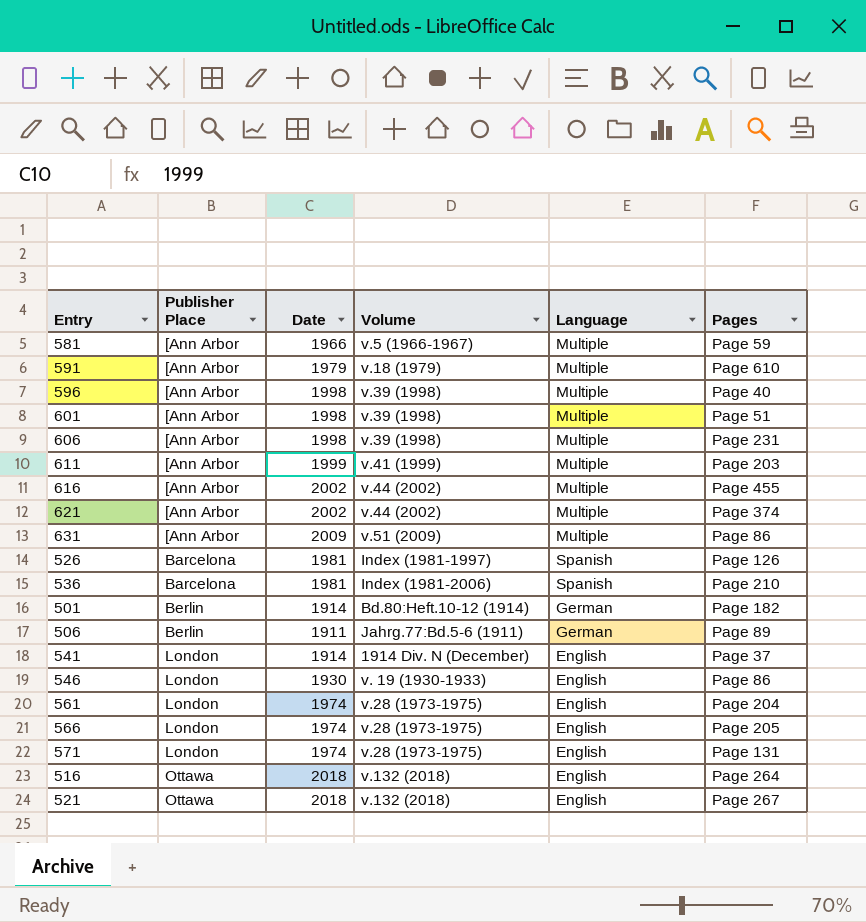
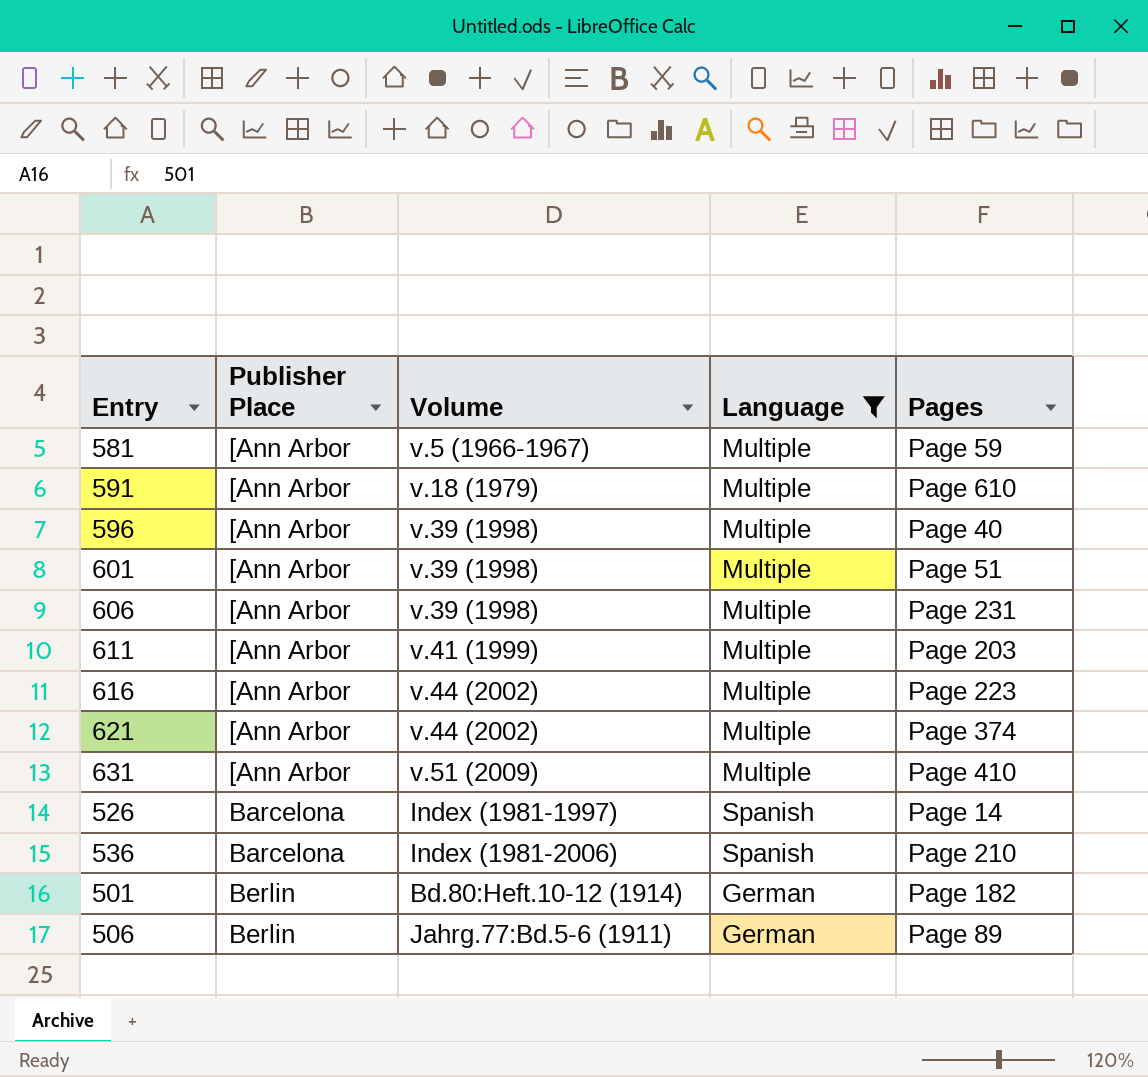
filter: none -> Language != English
column Date | position: 3 -> none
616 | Pages: Page 455 -> Page 223
631 | Pages: Page 86 -> Page 410
526 | Pages: Page 126 -> Page 14

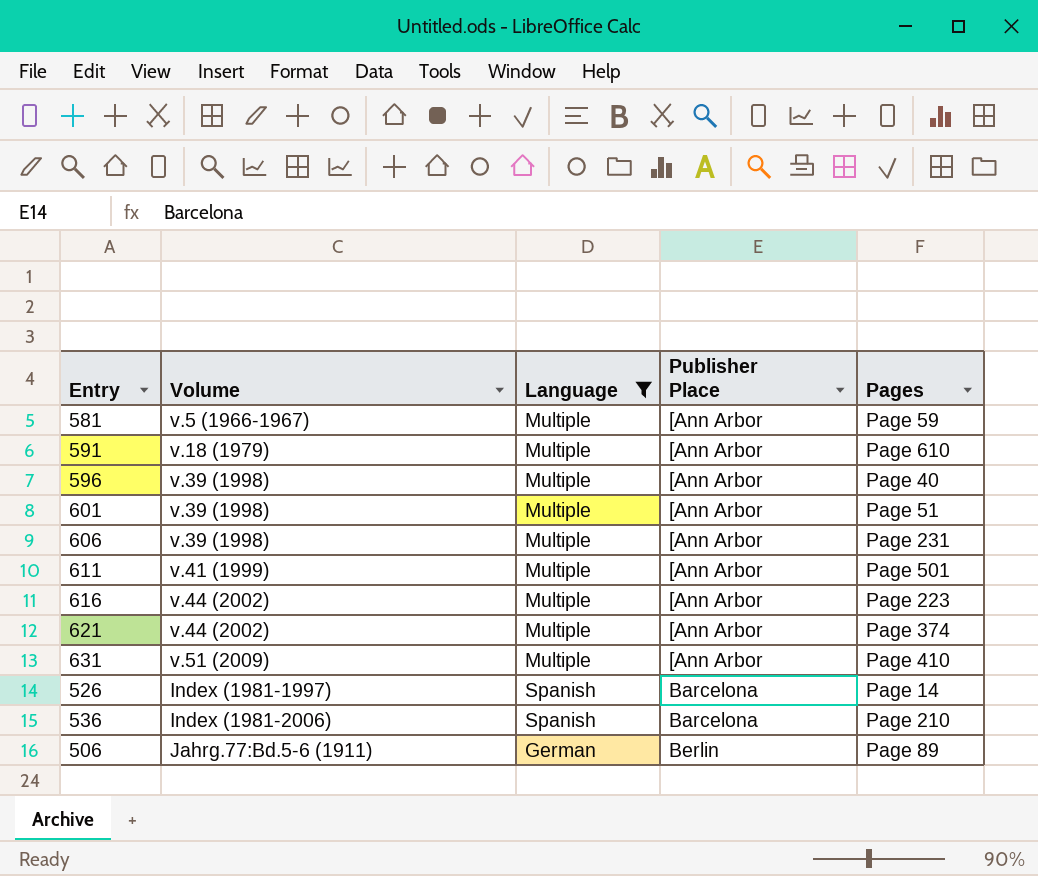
column Publisher Place | position: 2 -> 4
row 501: Berlin | Bd.80:Heft.10-12 (1914) | German | Page 182 -> none
611 | Pages: Page 203 -> Page 501

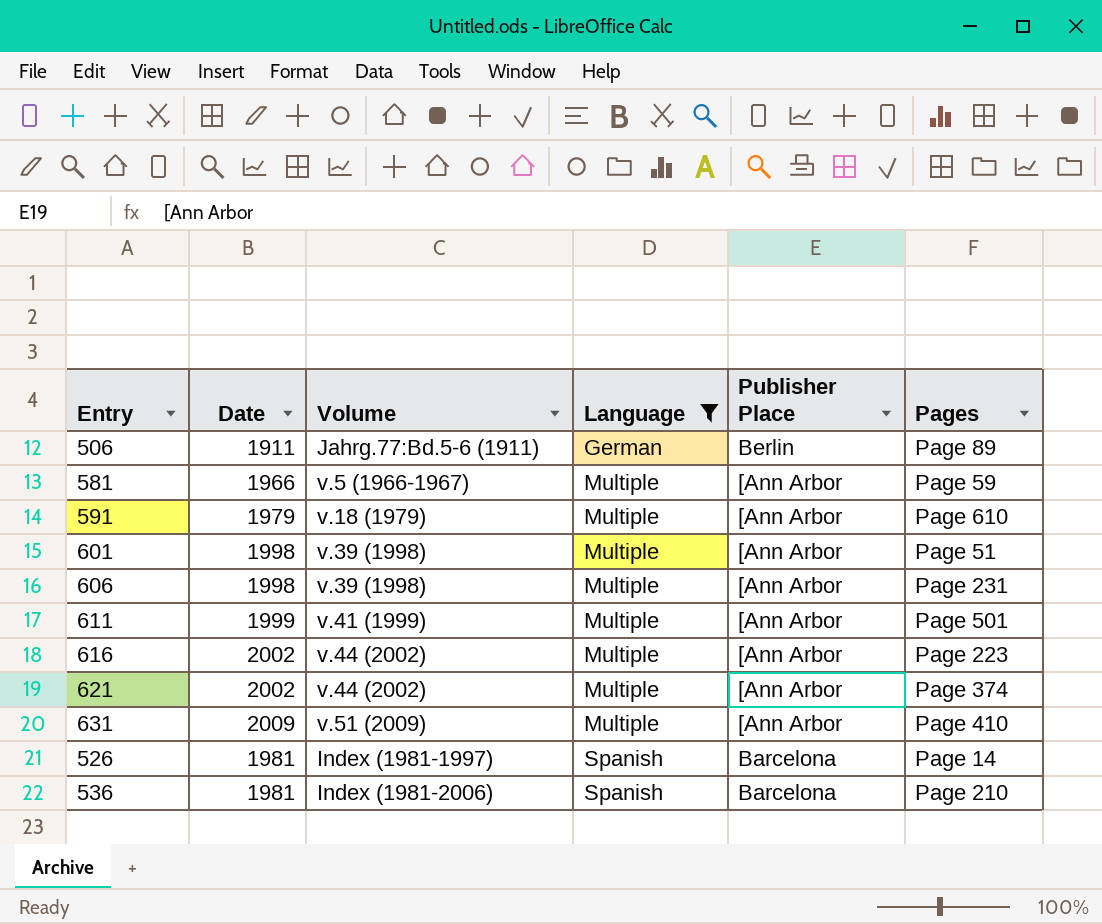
row order: Publisher Place ascending -> Language ascending
column Date | position: none -> 2
row 596: v.39 (1998) | Multiple | [Ann Arbor | Page 40 -> none

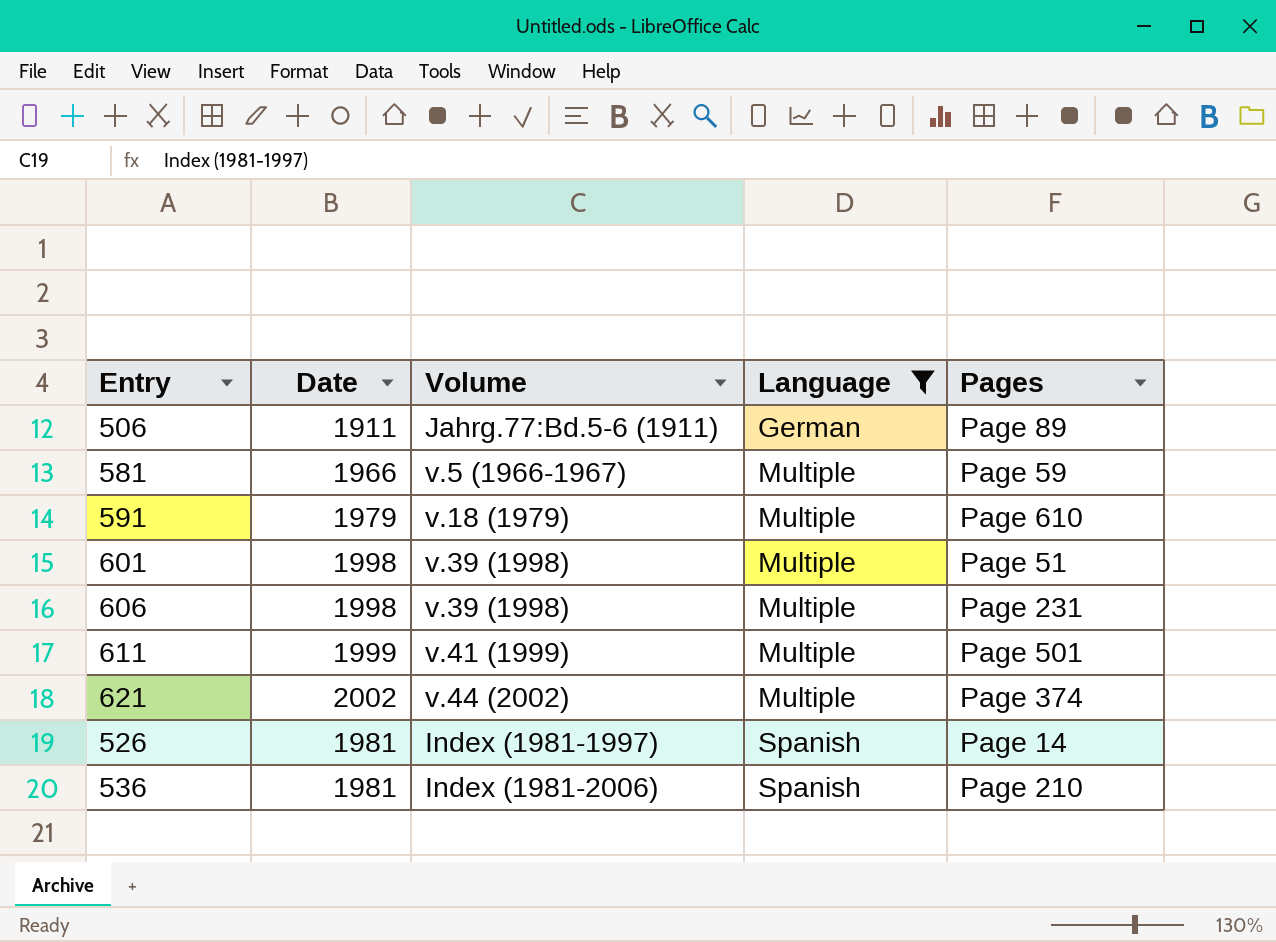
column Publisher Place | position: 5 -> none
row 616: 2002 | v.44 (2002) | Multiple | [Ann Arbor | Page 223 -> none
row 631: 2009 | v.51 (2009) | Multiple | [Ann Arbor | Page 410 -> none

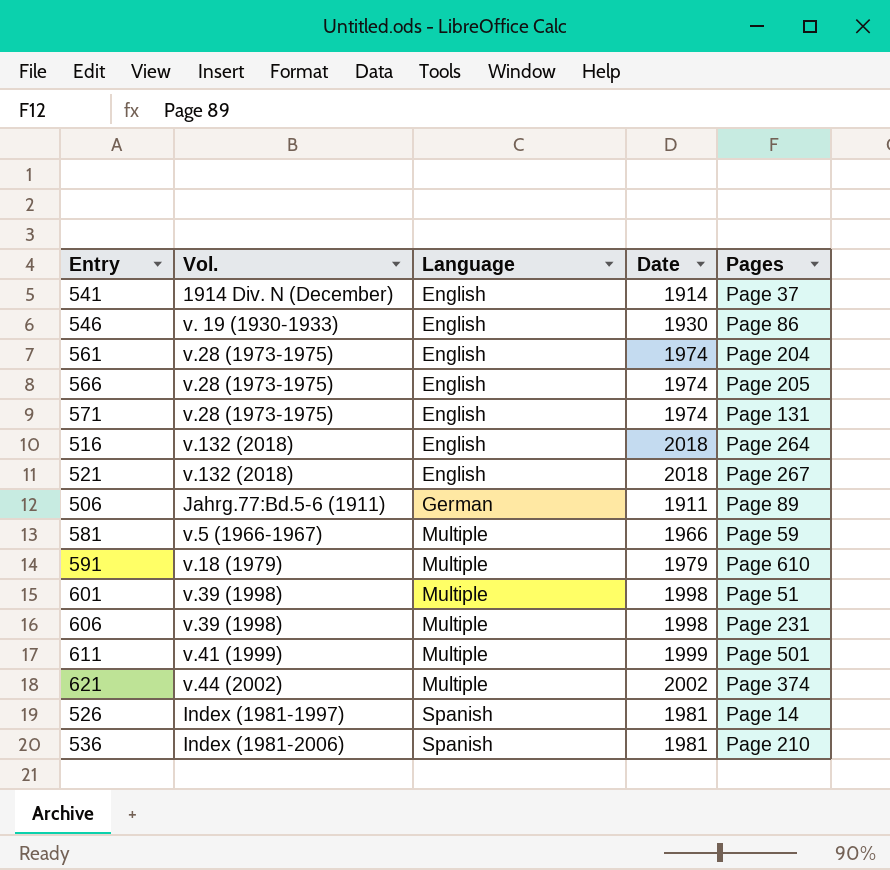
filter: Language != English -> none
column name: Volume -> Vol.
column Date | position: 2 -> 4

